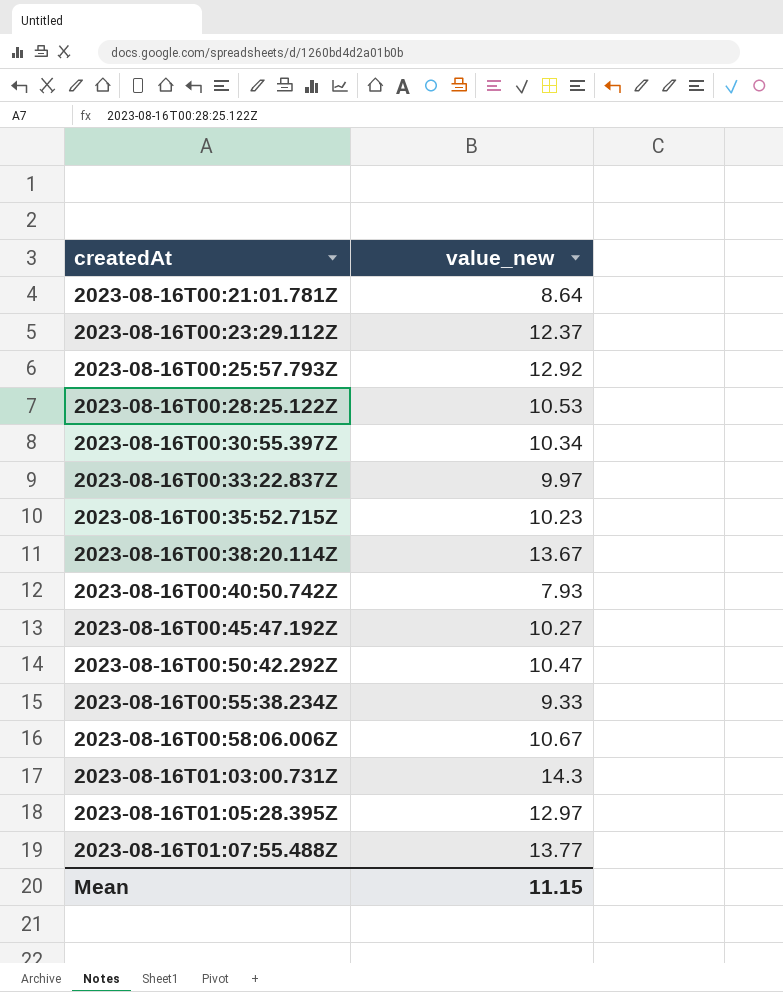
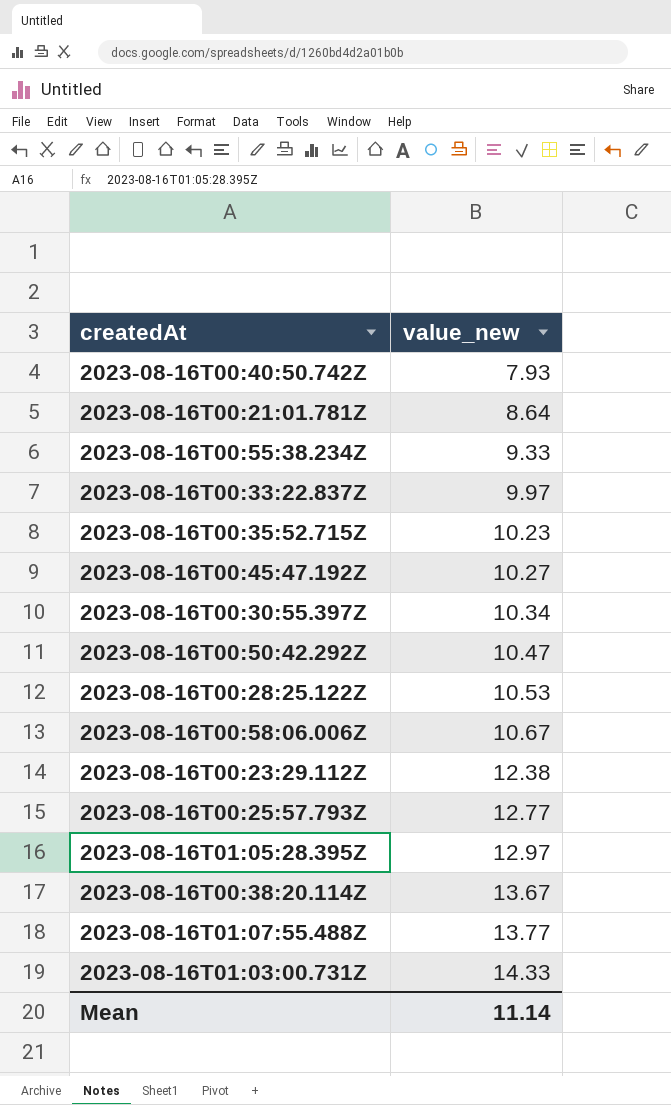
row order: createdAt ascending -> value_new ascending
2023-08-16T00:23:29.112Z | value_new: 12.37 -> 12.38
2023-08-16T00:25:57.793Z | value_new: 12.92 -> 12.77
2023-08-16T01:03:00.731Z | value_new: 14.3 -> 14.33
Mean | value_new: 11.15 -> 11.14

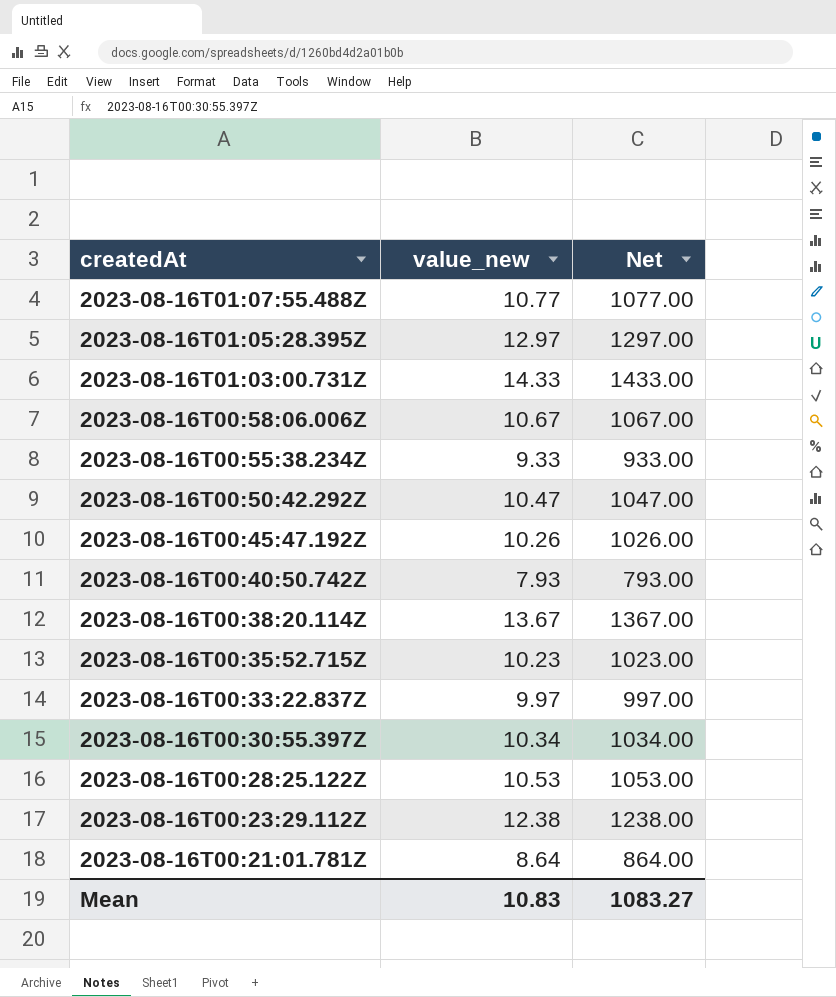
row order: value_new ascending -> createdAt descending
column Net | formula: none -> [value_new] * 100
row 2023-08-16T00:25:57.793Z: 12.77 -> none
2023-08-16T01:07:55.488Z | value_new: 13.77 -> 10.77
2023-08-16T00:45:47.192Z | value_new: 10.27 -> 10.26
Mean | value_new: 11.14 -> 10.83

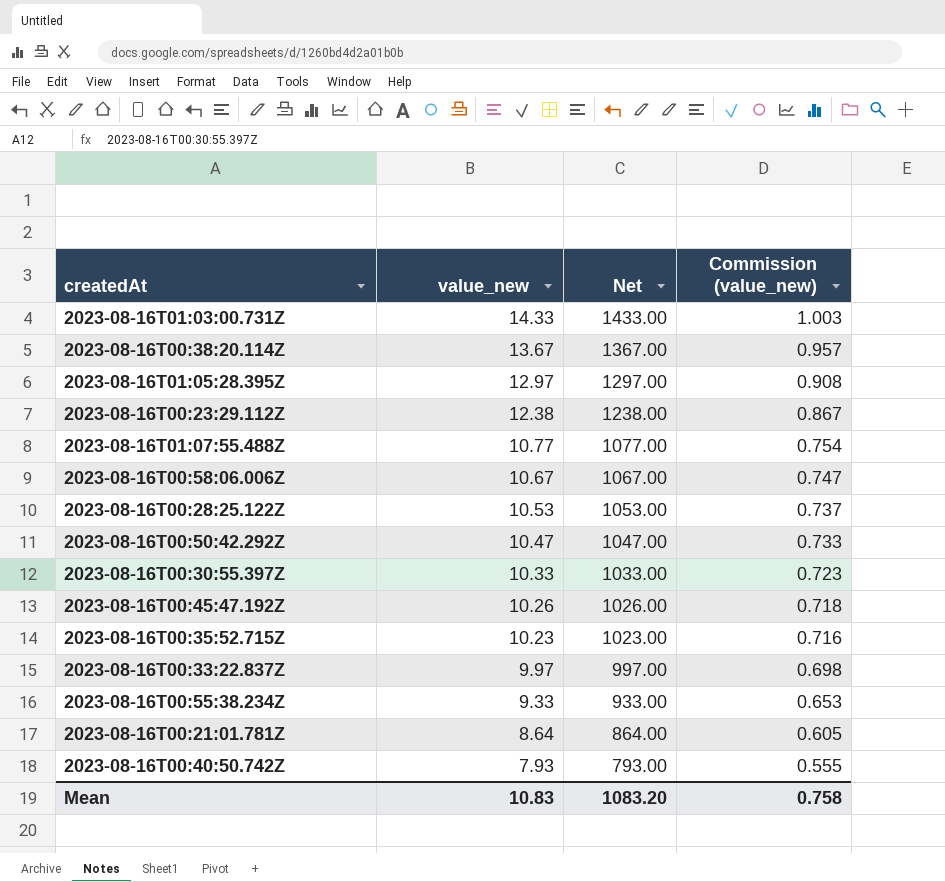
row order: createdAt descending -> value_new descending
column Commission (value_new) | formula: none -> [value_new] * 0.07
2023-08-16T00:30:55.397Z | value_new: 10.34 -> 10.33
2023-08-16T00:30:55.397Z | Net: 1034.00 -> 1033.00
Mean | Net: 1083.27 -> 1083.20

